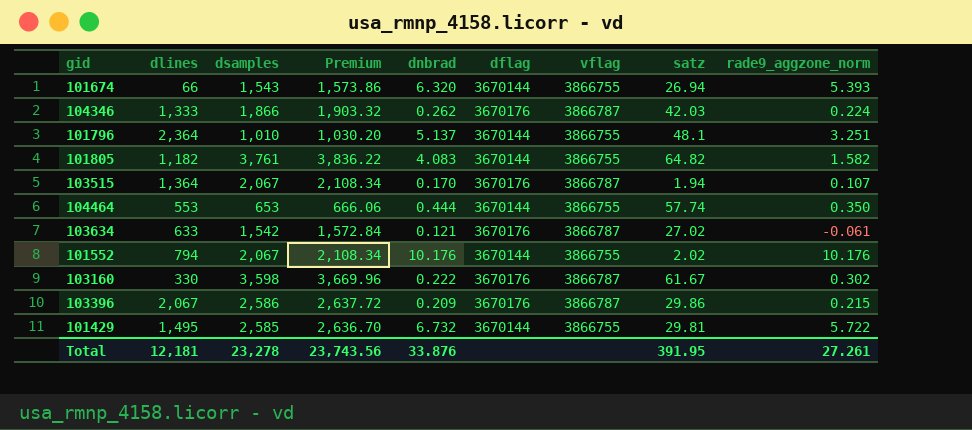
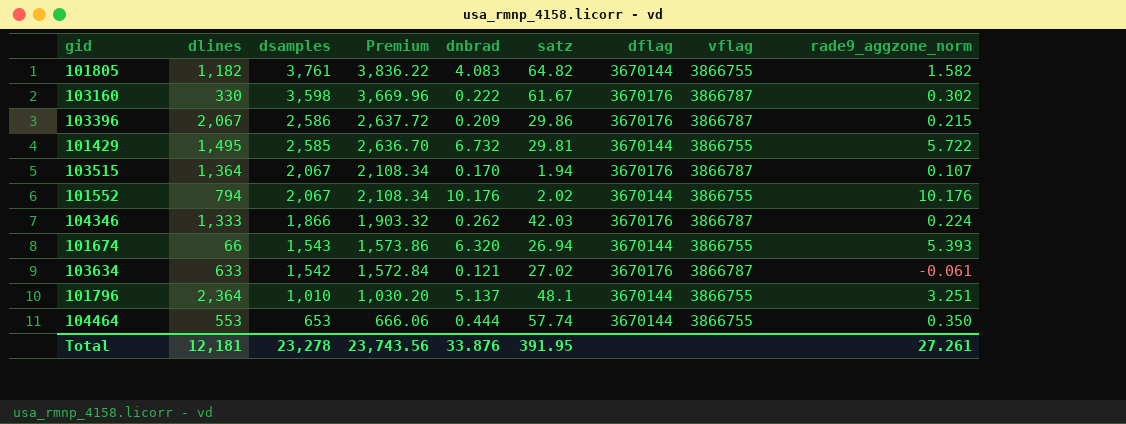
row order: none -> dsamples descending
column satz | position: 8 -> 6

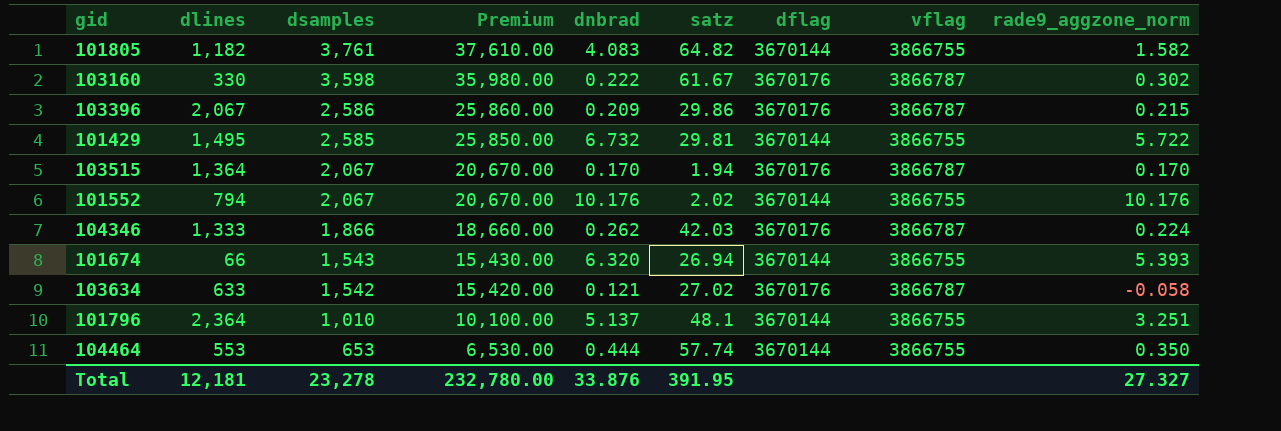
column Premium | formula: [dsamples] * 1.02 -> [dsamples] * 10
103515 | rade9_aggzone_norm: 0.107 -> 0.170
103634 | rade9_aggzone_norm: -0.061 -> -0.058
Total | Premium: 23,743.56 -> 232,780.00
Total | rade9_aggzone_norm: 27.261 -> 27.327

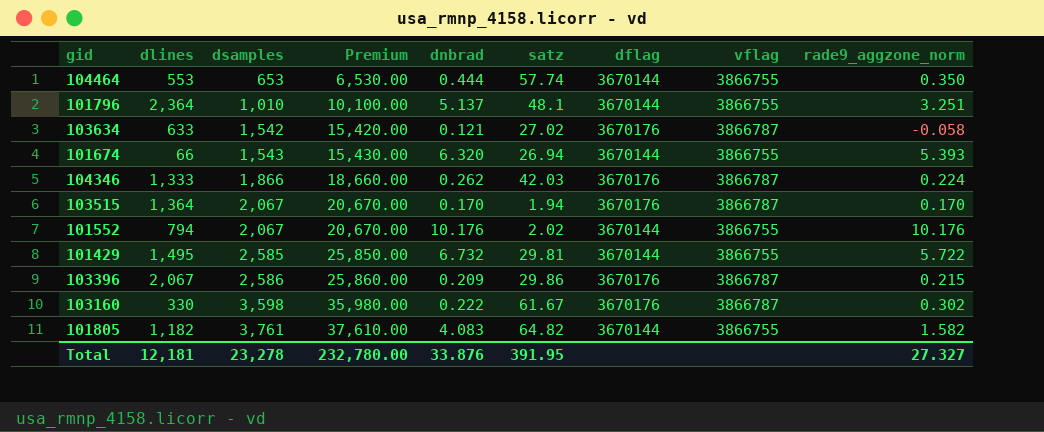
row order: dsamples descending -> dsamples ascending

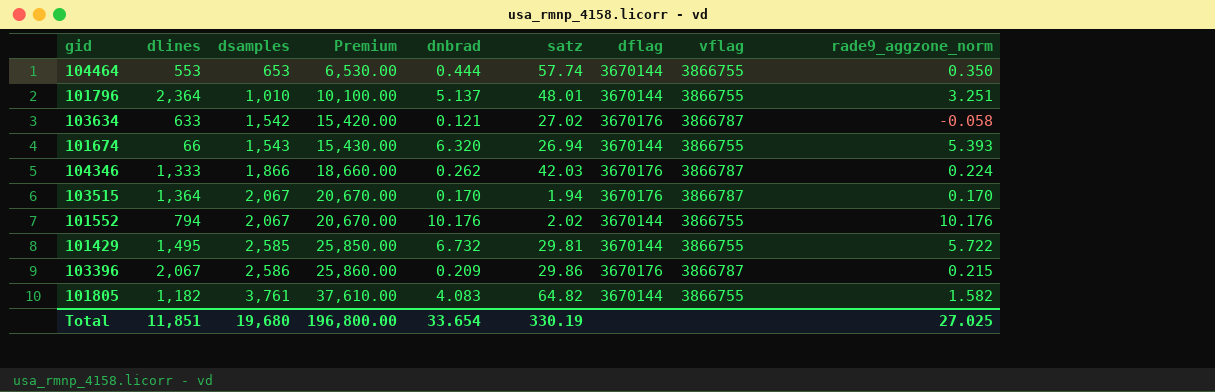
row 103160: 330 | 3,598 | 35,980.00 | 0.222 | 61.67 | 3670176 | 3866787 | 0.302 -> none
101796 | satz: 48.1 -> 48.01
Total | dlines: 12,181 -> 11,851
Total | dsamples: 23,278 -> 19,680
Total | Premium: 232,780.00 -> 196,800.00
Total | dnbrad: 33.876 -> 33.654
Total | satz: 391.95 -> 330.19
Total | rade9_aggzone_norm: 27.327 -> 27.025

